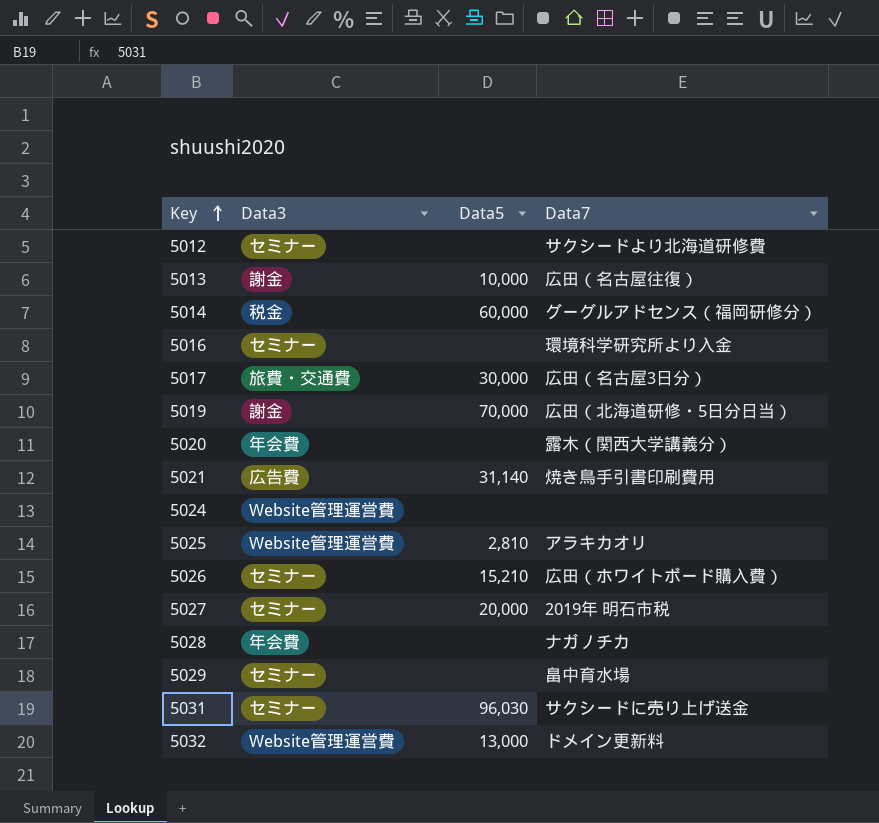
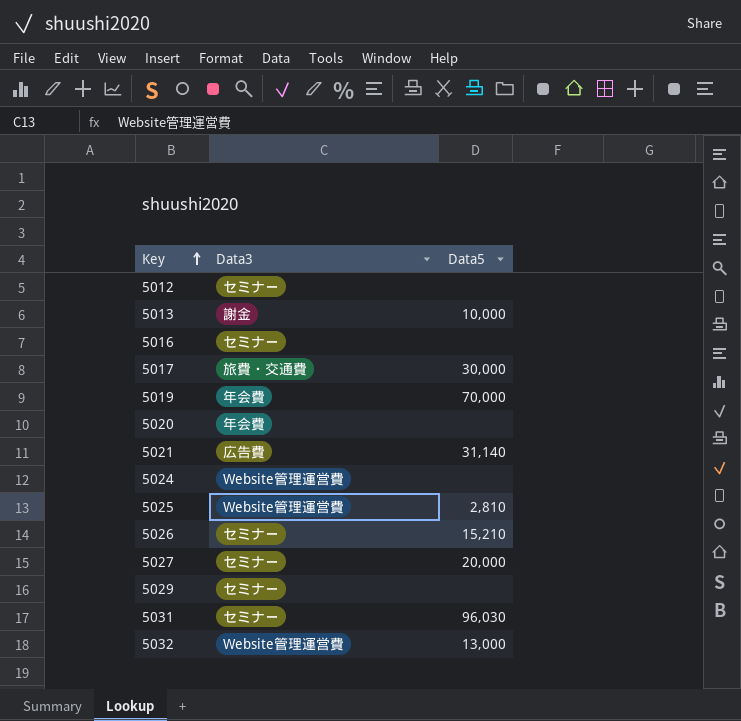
column Data7 | position: 4 -> none
row 5014: 税金 | 60,000 | グーグルアドセンス（福岡研修分） -> none
row 5028: 年会費 | none | ナガノチカ -> none
5019 | Data3: 謝金 -> 年会費

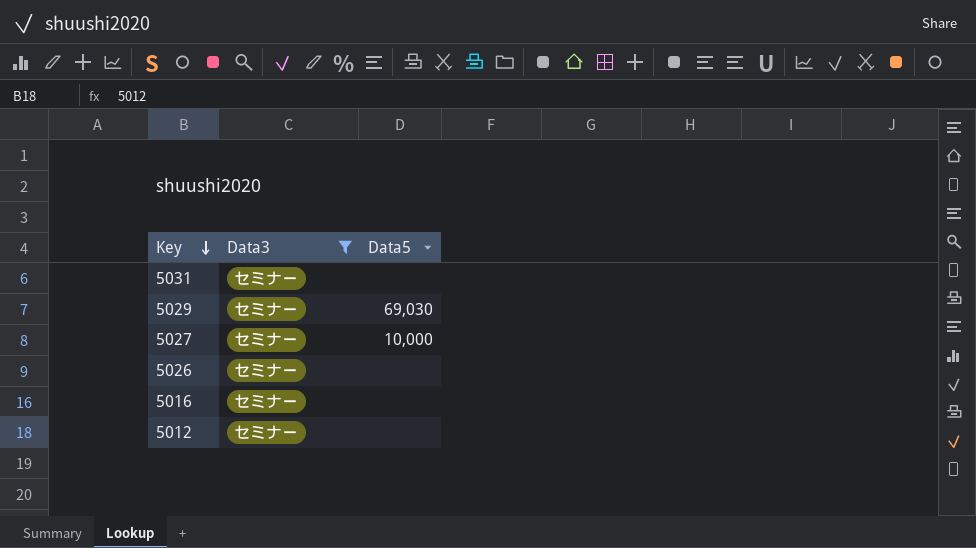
filter: none -> Data3 = セミナー
row order: Key ascending -> Key descending
5031 | Data5: 96,030 -> none
5029 | Data5: none -> 69,030
5027 | Data5: 20,000 -> 10,000
5026 | Data5: 15,210 -> none

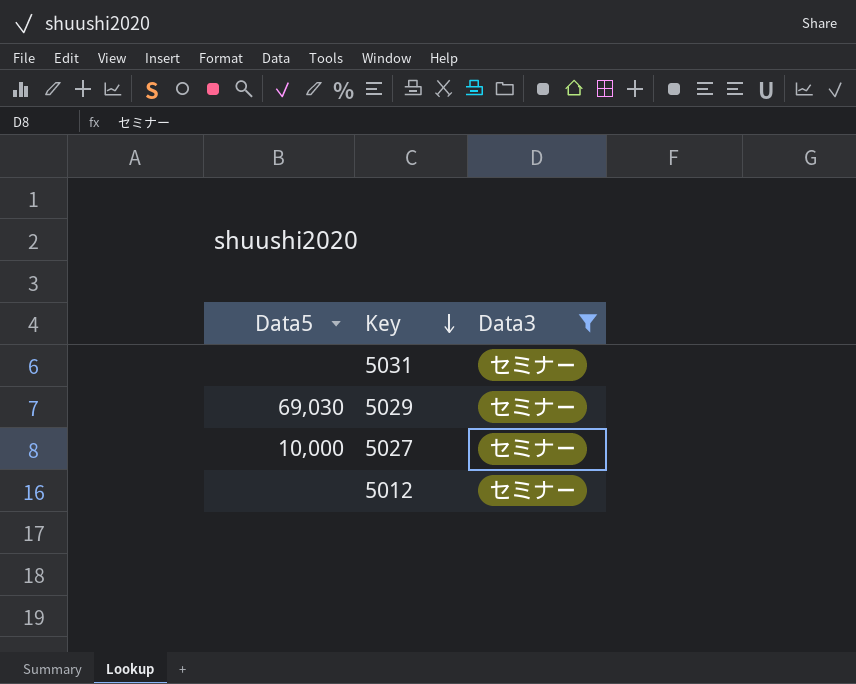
column Data5 | position: 3 -> 1
row 5026: セミナー | none -> none
row 5016: セミナー | none -> none

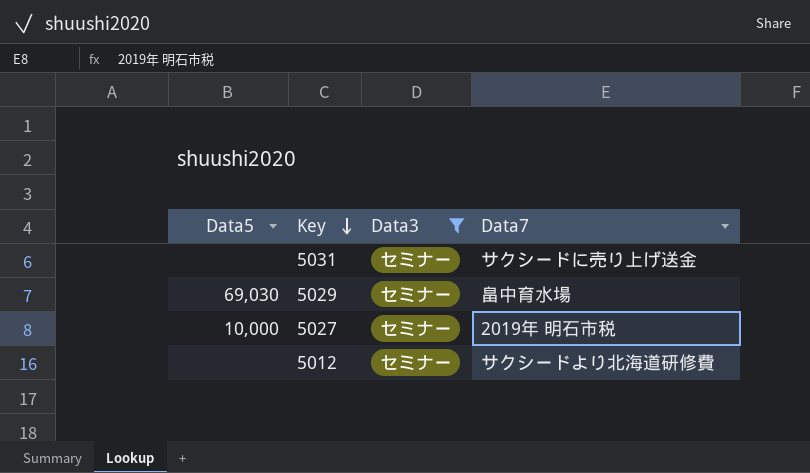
column Data7 | position: none -> 4

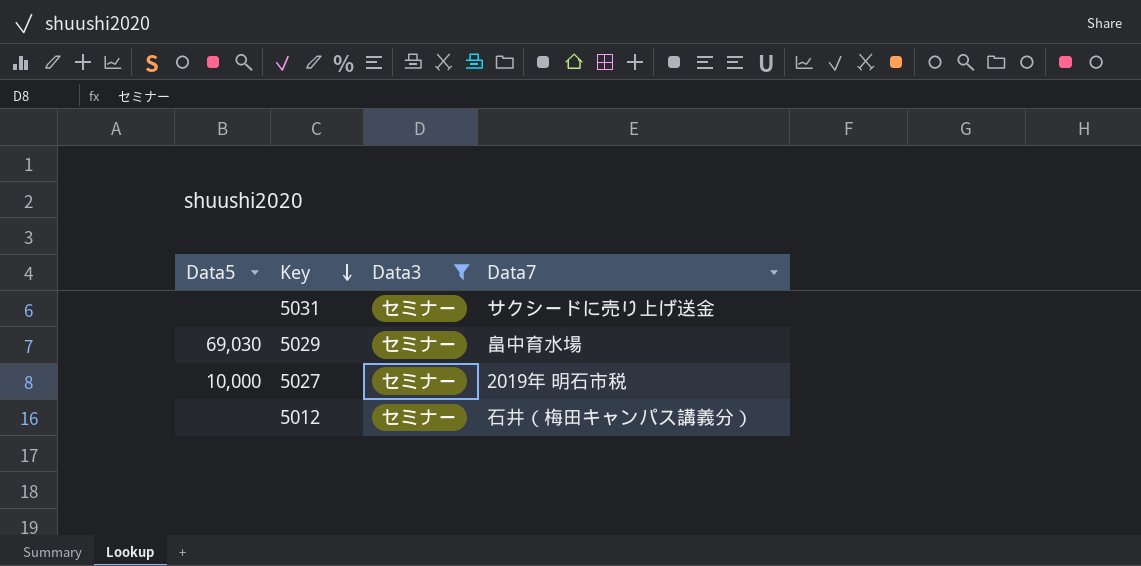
5012 | Data7: サクシードより北海道研修費 -> 石井（梅田キャンパス講義分）

